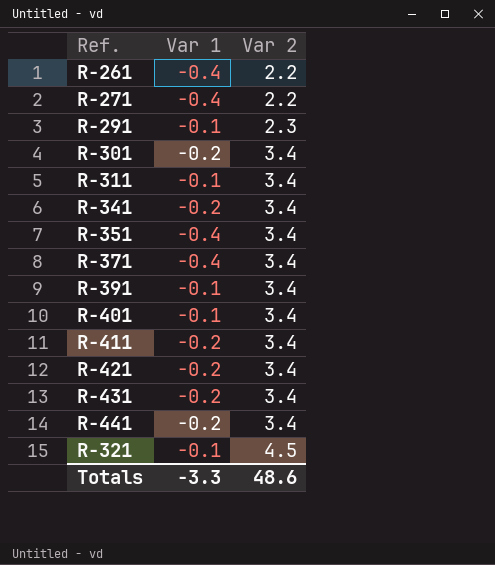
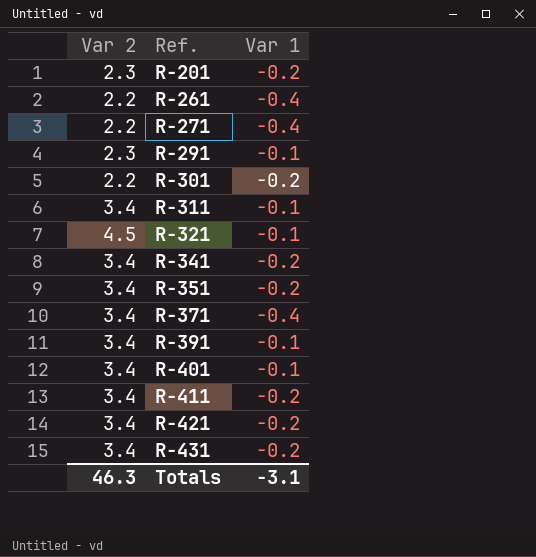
row order: Var 2 ascending -> Ref. ascending
column Var 2 | position: 3 -> 1
row R-441: -0.2 | 3.4 -> none
row R-201: none -> 2.3 | -0.2
R-301 | Var 2: 3.4 -> 2.2
R-351 | Var 1: -0.4 -> -0.2
Totals | Var 2: 48.6 -> 46.3
Totals | Var 1: -3.3 -> -3.1

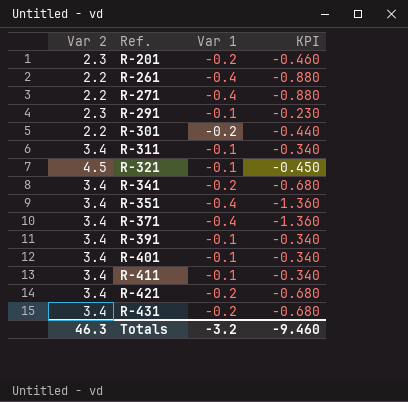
column KPI | formula: none -> [Var 2] * [Var 1]
R-351 | Var 1: -0.2 -> -0.4
R-411 | Var 1: -0.2 -> -0.1
Totals | Var 1: -3.1 -> -3.2

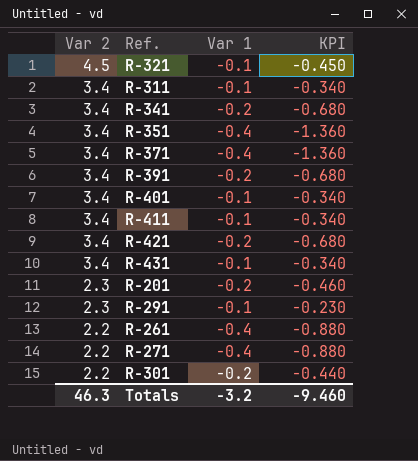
row order: Ref. ascending -> Var 2 descending
R-391 | Var 1: -0.1 -> -0.2
R-391 | KPI: -0.340 -> -0.680
R-431 | Var 1: -0.2 -> -0.1
R-431 | KPI: -0.680 -> -0.340

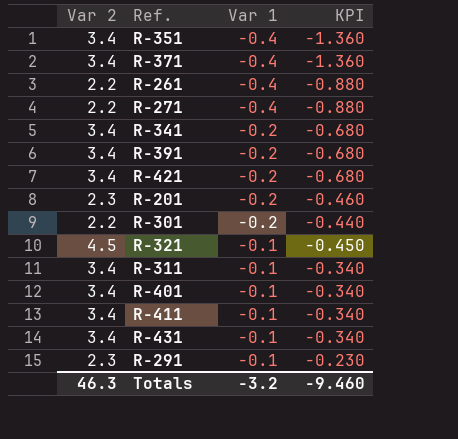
row order: Var 2 descending -> Var 1 ascending

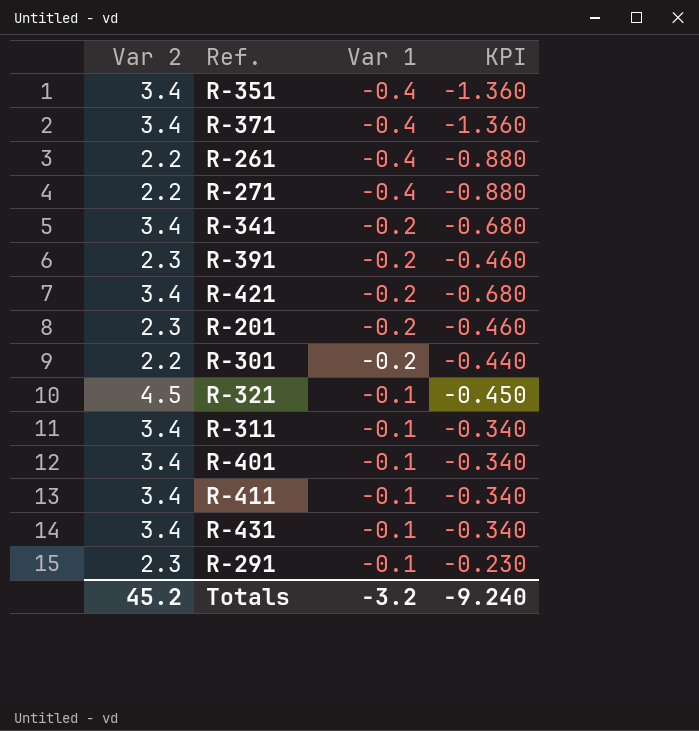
R-391 | Var 2: 3.4 -> 2.3
R-391 | KPI: -0.680 -> -0.460
Totals | Var 2: 46.3 -> 45.2
Totals | KPI: -9.460 -> -9.240

